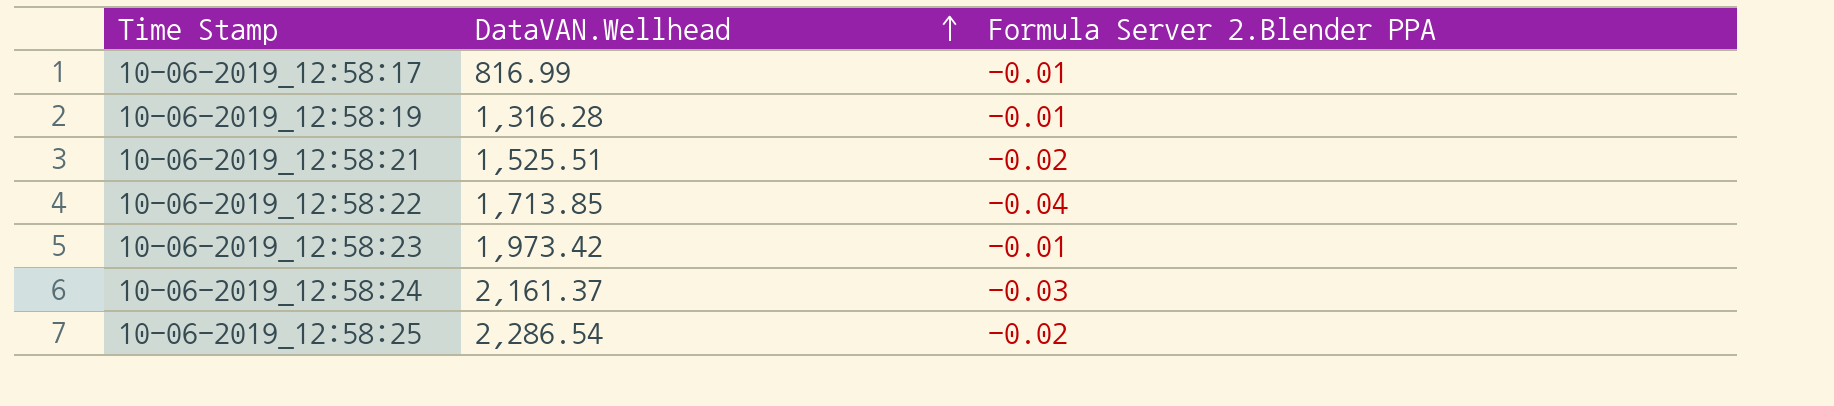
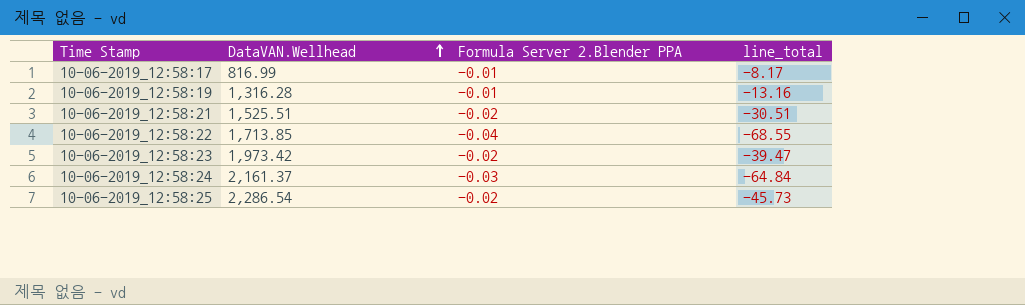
column line_total | formula: none -> [DataVAN.Wellhead] * [Formula Server 2.Blender PPA]
10-06-2019_12:58:23 | Formula Server 2.Blender PPA: -0.01 -> -0.02

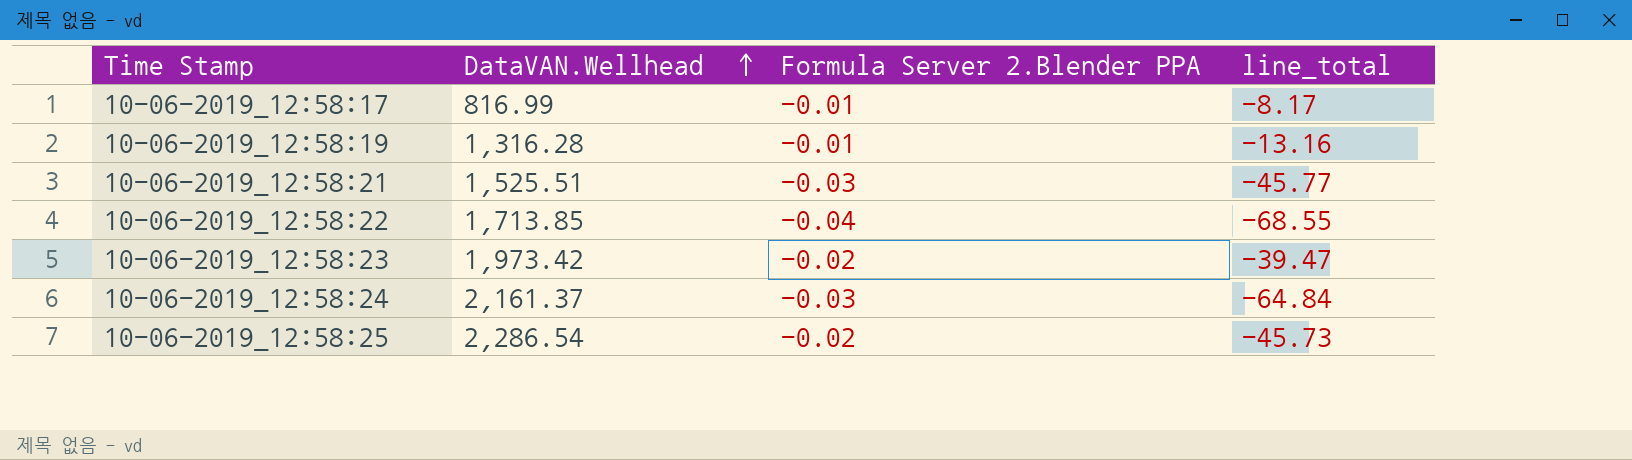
10-06-2019_12:58:21 | Formula Server 2.Blender PPA: -0.02 -> -0.03
10-06-2019_12:58:21 | line_total: -30.51 -> -45.77

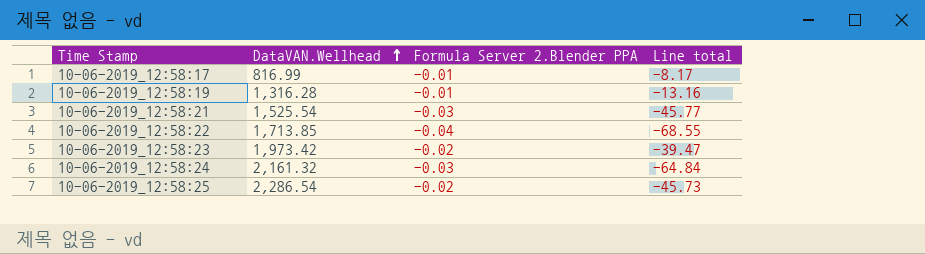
column name: line_total -> Line total
10-06-2019_12:58:21 | DataVAN.Wellhead: 1,525.51 -> 1,525.54
10-06-2019_12:58:24 | DataVAN.Wellhead: 2,161.37 -> 2,161.32

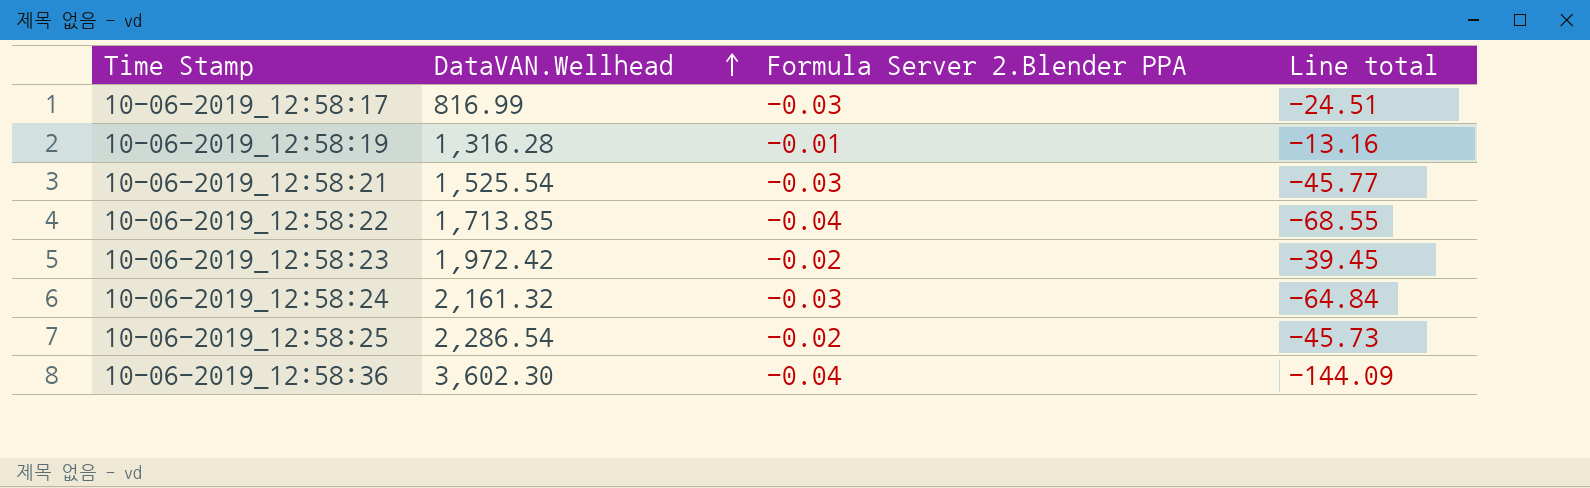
10-06-2019_12:58:17 | Formula Server 2.Blender PPA: -0.01 -> -0.03
10-06-2019_12:58:17 | Line total: -8.17 -> -24.51
10-06-2019_12:58:23 | DataVAN.Wellhead: 1,973.42 -> 1,972.42
10-06-2019_12:58:23 | Line total: -39.47 -> -39.45
row 10-06-2019_12:58:36: none -> 3,602.30 | -0.04 | -144.09

